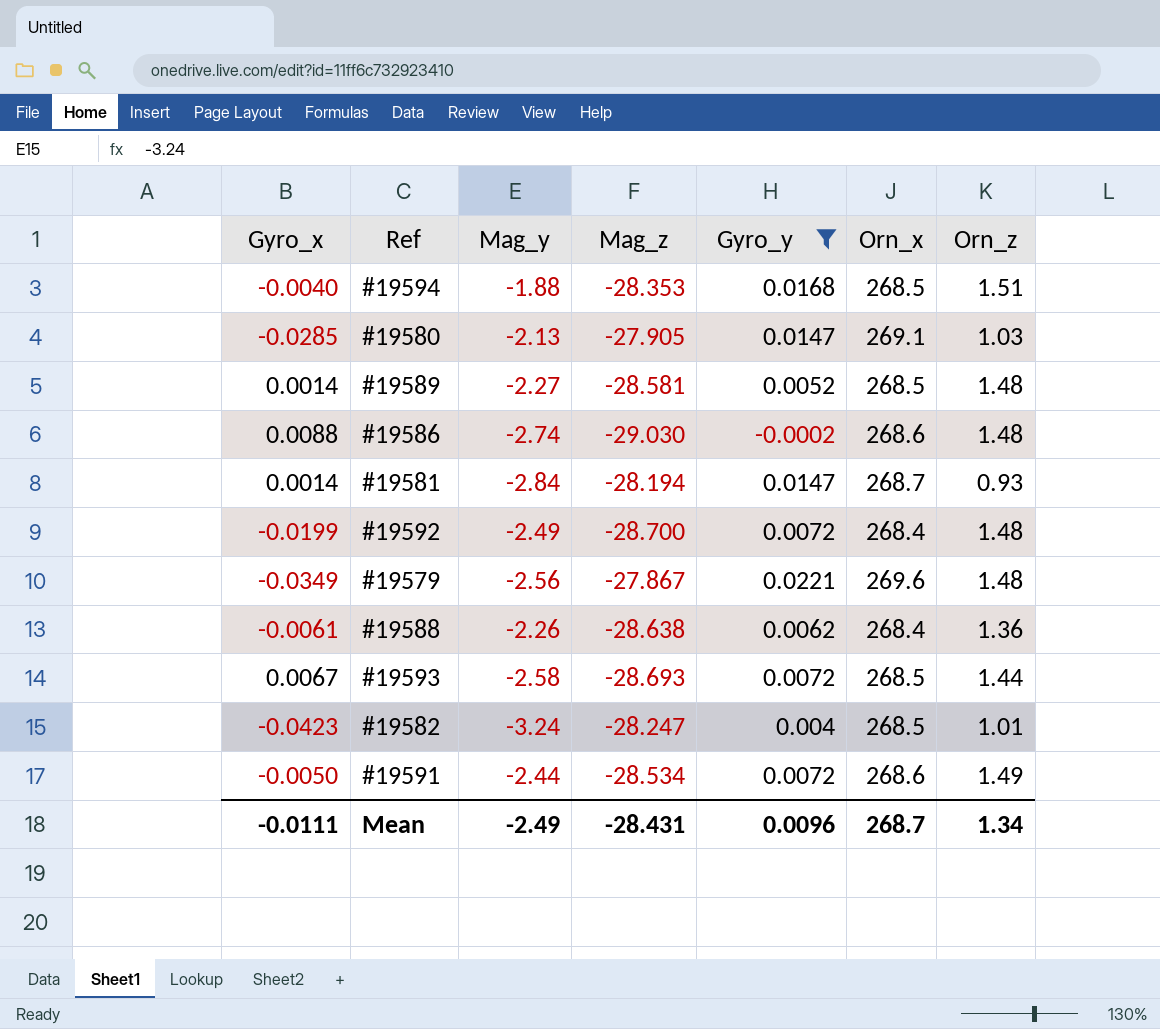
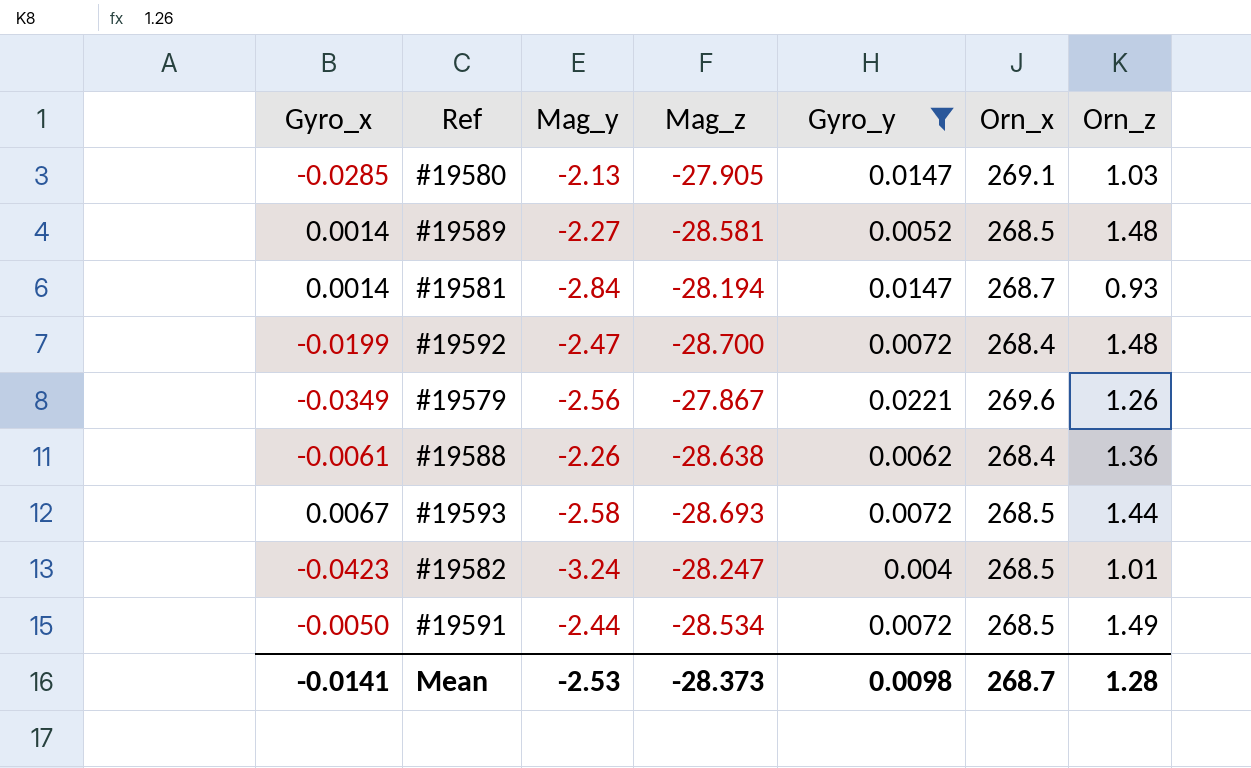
row #19594: -0.0040 | -1.88 | -28.353 | 0.0168 | 268.5 | 1.51 -> none
row #19586: 0.0088 | -2.74 | -29.030 | -0.0002 | 268.6 | 1.48 -> none
#19592 | Mag_y: -2.49 -> -2.47
#19579 | Orn_z: 1.48 -> 1.26
#19591 | Orn_x: 268.6 -> 268.5
Mean | Gyro_x: -0.0111 -> -0.0141
Mean | Mag_y: -2.49 -> -2.53
Mean | Mag_z: -28.431 -> -28.373
Mean | Gyro_y: 0.0096 -> 0.0098
Mean | Orn_z: 1.34 -> 1.28

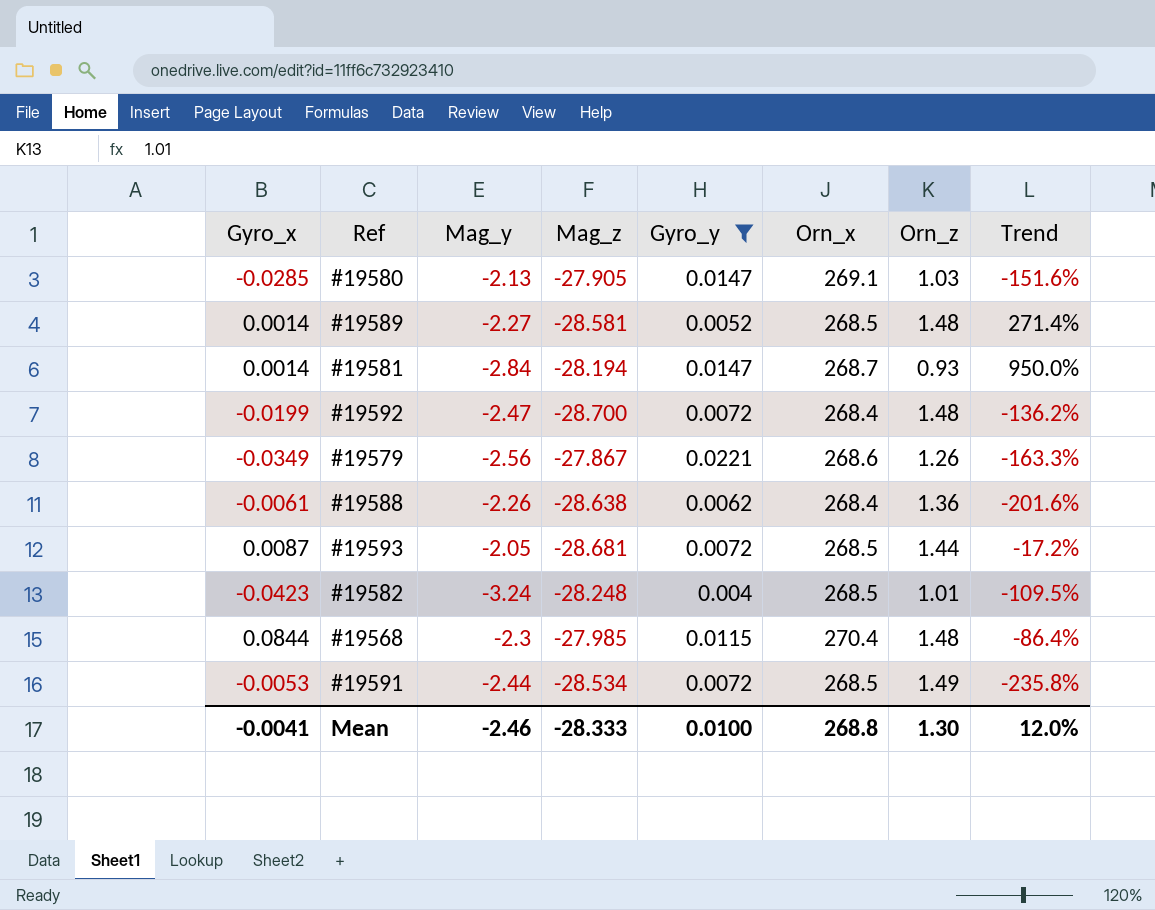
column Trend | formula: none -> ([Gyro_y] - [Gyro_x]) / [Gyro_x]
#19579 | Orn_x: 269.6 -> 268.6
#19593 | Gyro_x: 0.0067 -> 0.0087
#19593 | Mag_y: -2.58 -> -2.05
#19593 | Mag_z: -28.693 -> -28.681
#19582 | Mag_z: -28.247 -> -28.248
row #19568: none -> 0.0844 | -2.3 | -27.985 | 0.0115 | 270.4 | 1.48 | -86.4%
#19591 | Gyro_x: -0.0050 -> -0.0053
Mean | Gyro_x: -0.0141 -> -0.0041
Mean | Mag_y: -2.53 -> -2.46
Mean | Mag_z: -28.373 -> -28.333
Mean | Gyro_y: 0.0098 -> 0.0100
Mean | Orn_x: 268.7 -> 268.8
Mean | Orn_z: 1.28 -> 1.30

